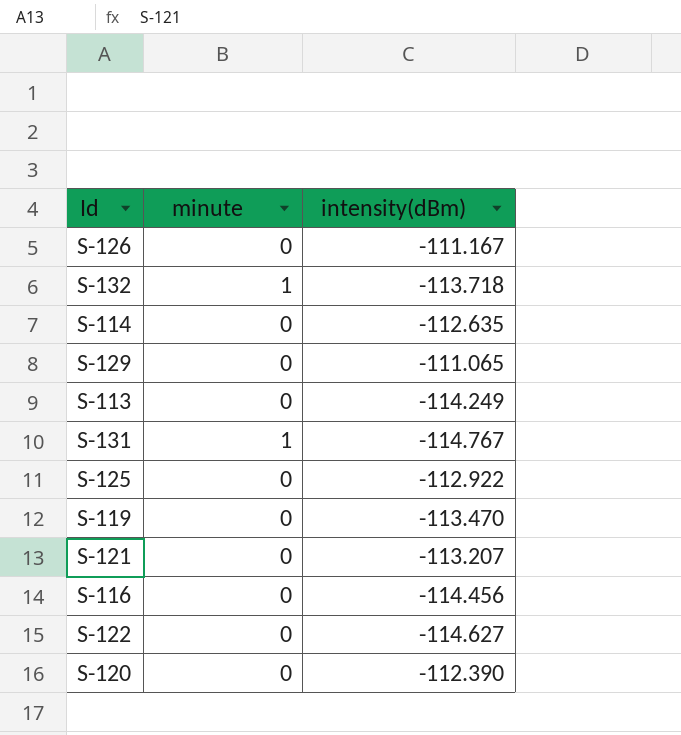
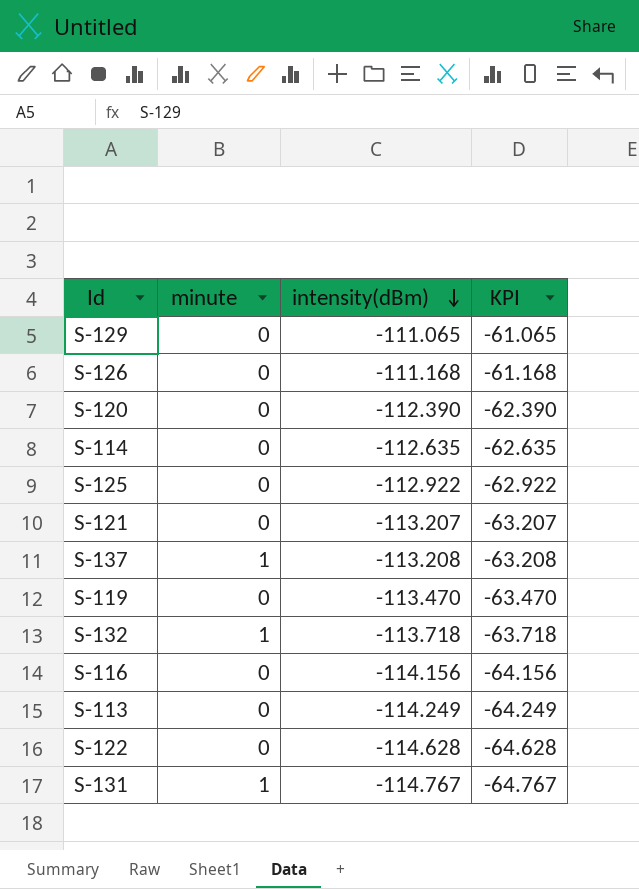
row order: none -> intensity(dBm) descending
column KPI | formula: none -> [intensity(dBm)] + 50
S-126 | intensity(dBm): -111.167 -> -111.168
row S-137: none -> 1 | -113.208 | -63.208
S-116 | intensity(dBm): -114.456 -> -114.156
S-122 | intensity(dBm): -114.627 -> -114.628

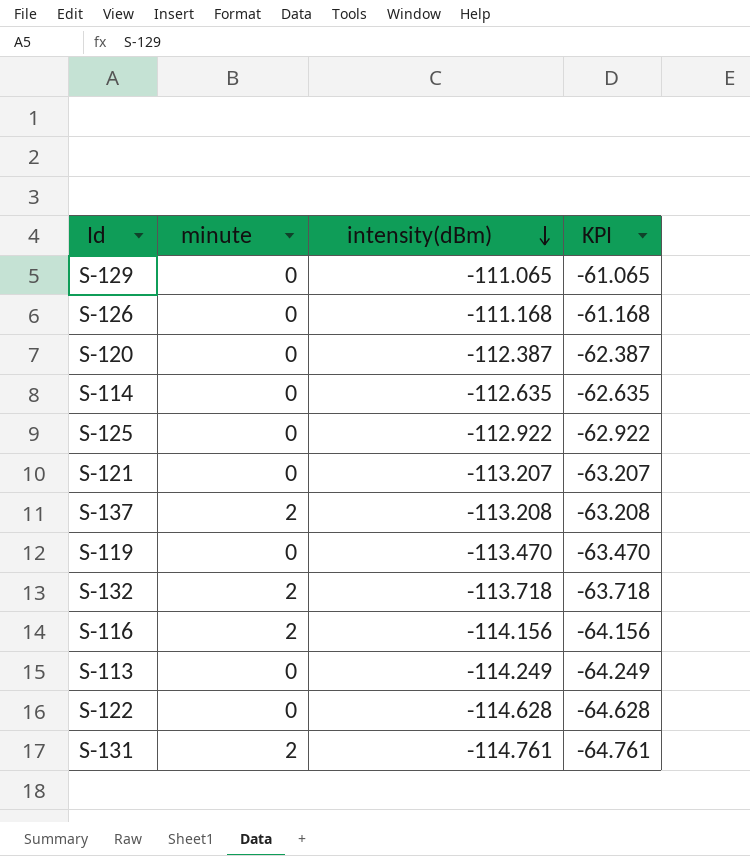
S-120 | intensity(dBm): -112.390 -> -112.387
S-120 | KPI: -62.390 -> -62.387
S-137 | minute: 1 -> 2
S-132 | minute: 1 -> 2
S-116 | minute: 0 -> 2
S-131 | minute: 1 -> 2
S-131 | intensity(dBm): -114.767 -> -114.761
S-131 | KPI: -64.767 -> -64.761

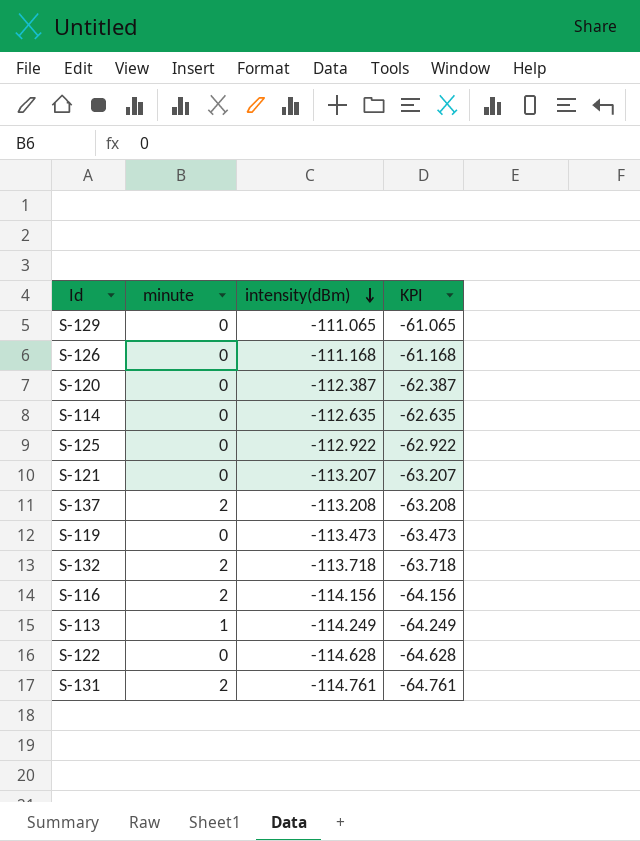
S-119 | intensity(dBm): -113.470 -> -113.473
S-119 | KPI: -63.470 -> -63.473
S-113 | minute: 0 -> 1

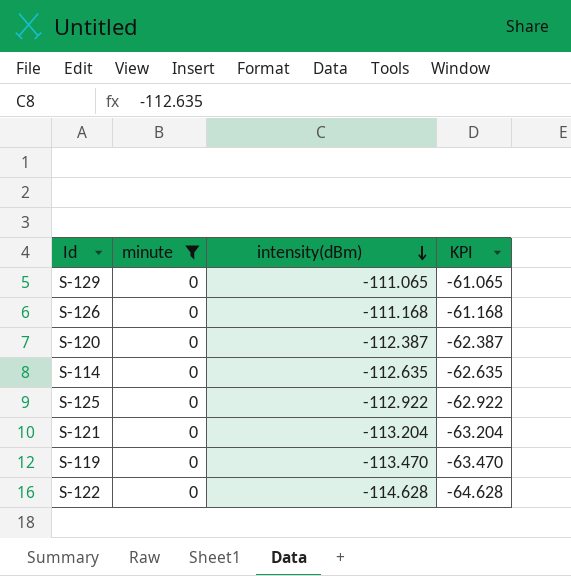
filter: none -> minute = 0
S-121 | intensity(dBm): -113.207 -> -113.204
S-121 | KPI: -63.207 -> -63.204
S-119 | intensity(dBm): -113.473 -> -113.470
S-119 | KPI: -63.473 -> -63.470

